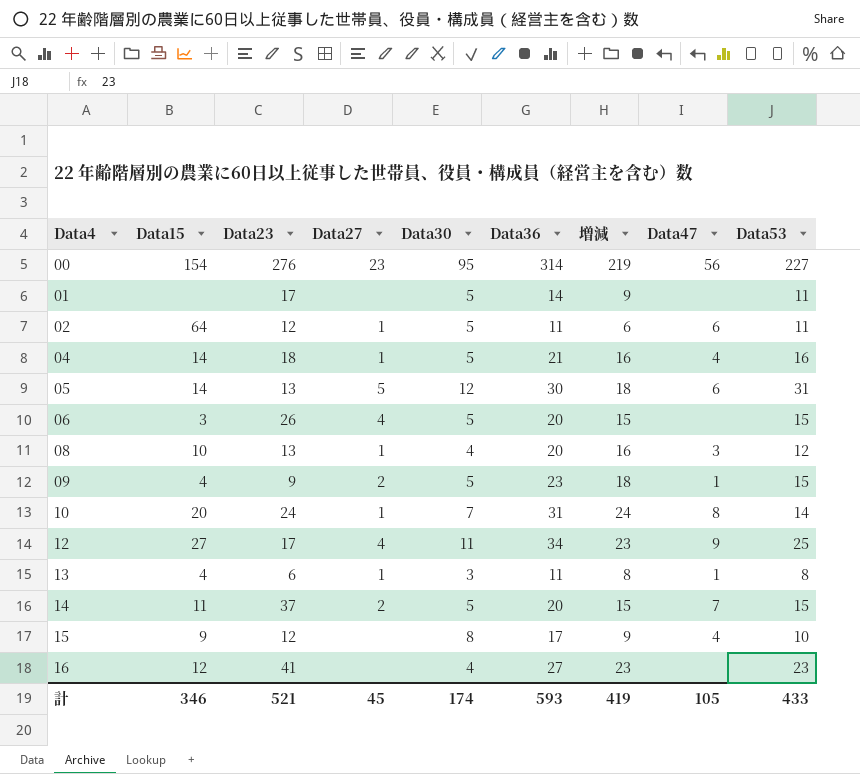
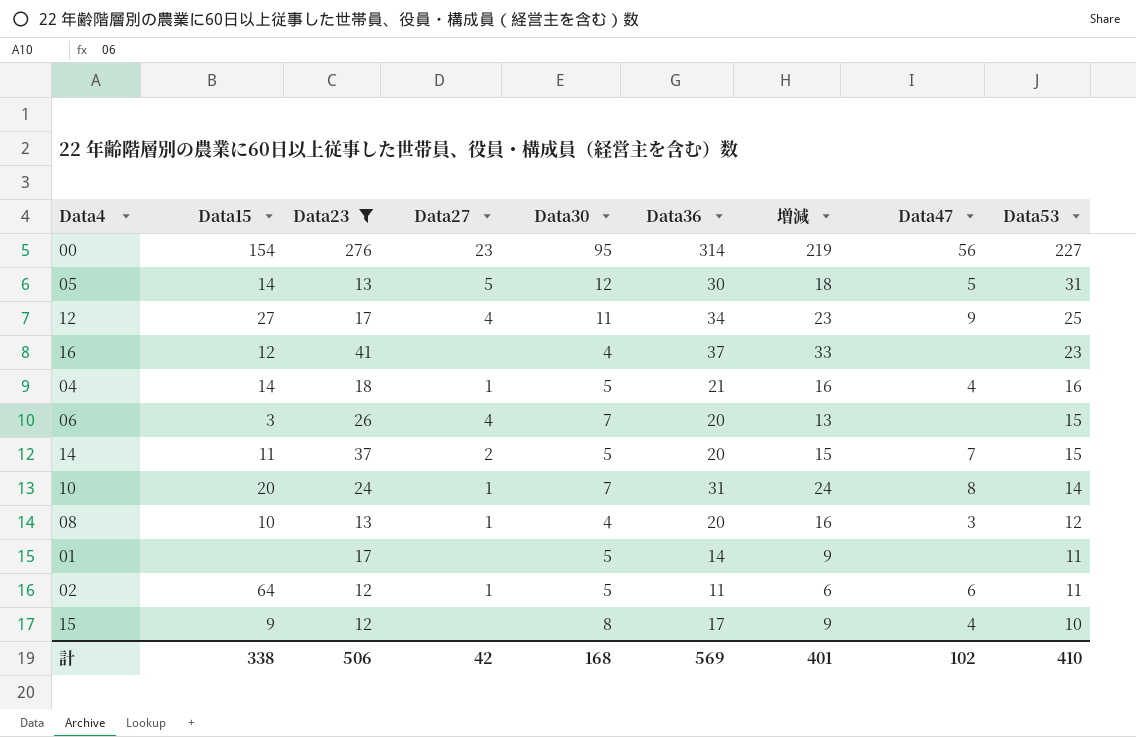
filter: none -> Data23 >= 12
row order: Data4 ascending -> Data53 descending
05 | Data47: 6 -> 5
16 | Data36: 27 -> 37
16 | 増減: 23 -> 33
06 | Data30: 5 -> 7
06 | 増減: 15 -> 13
計 | Data15: 346 -> 338
計 | Data23: 521 -> 506
計 | Data27: 45 -> 42
計 | Data30: 174 -> 168
計 | Data36: 593 -> 569
計 | 増減: 419 -> 401
計 | Data47: 105 -> 102
計 | Data53: 433 -> 410

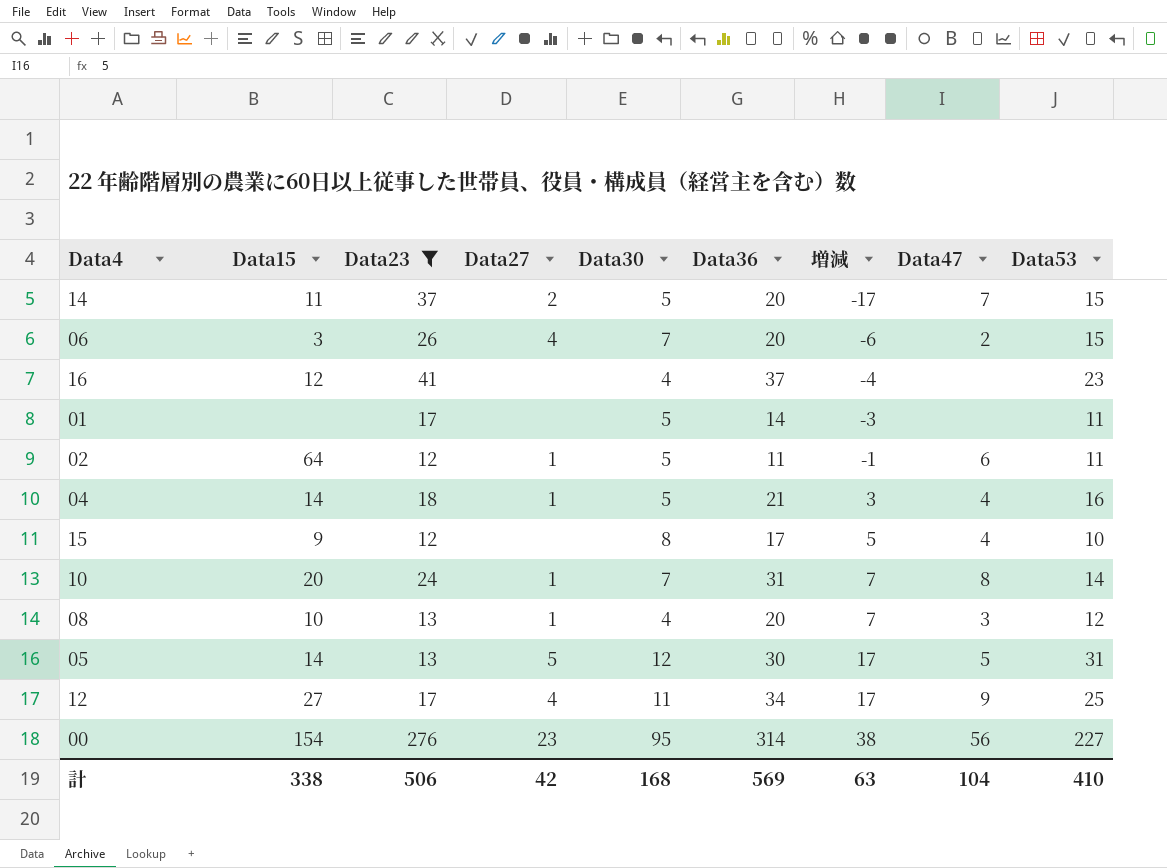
row order: Data53 descending -> 増減 ascending
column 増減 | formula: [Data36] - [Data30] -> [Data36] - [Data23]
06 | Data47: none -> 2
計 | 増減: 401 -> 63
計 | Data47: 102 -> 104

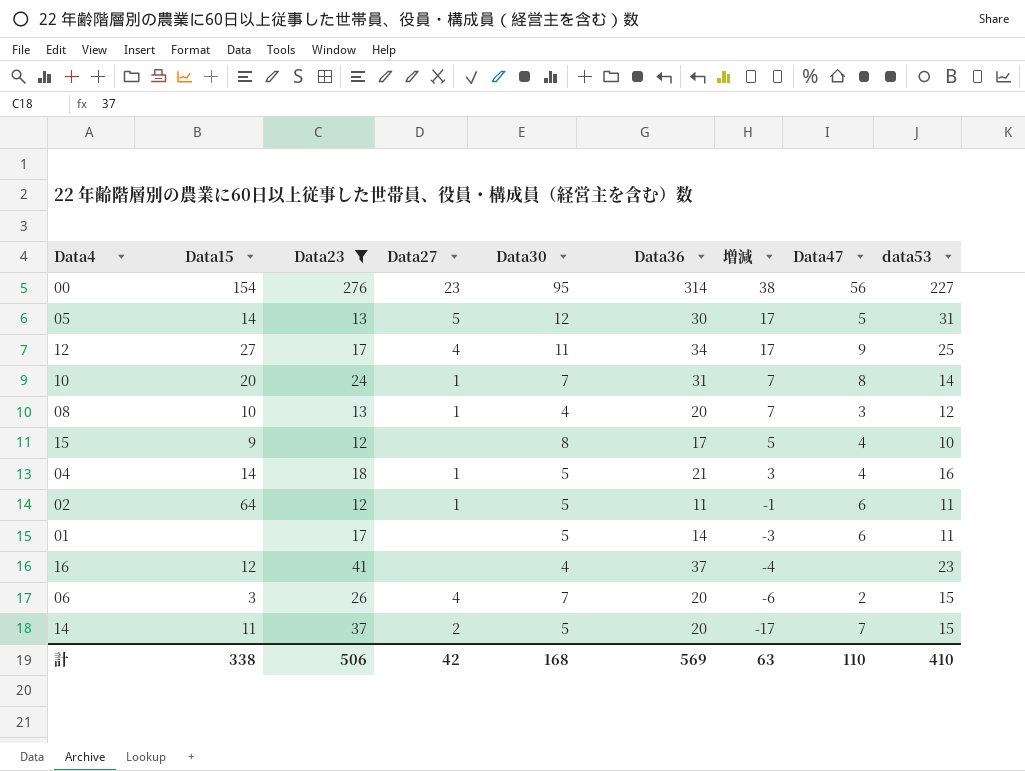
row order: 増減 ascending -> 増減 descending
column name: Data53 -> data53
01 | Data47: none -> 6
計 | Data47: 104 -> 110

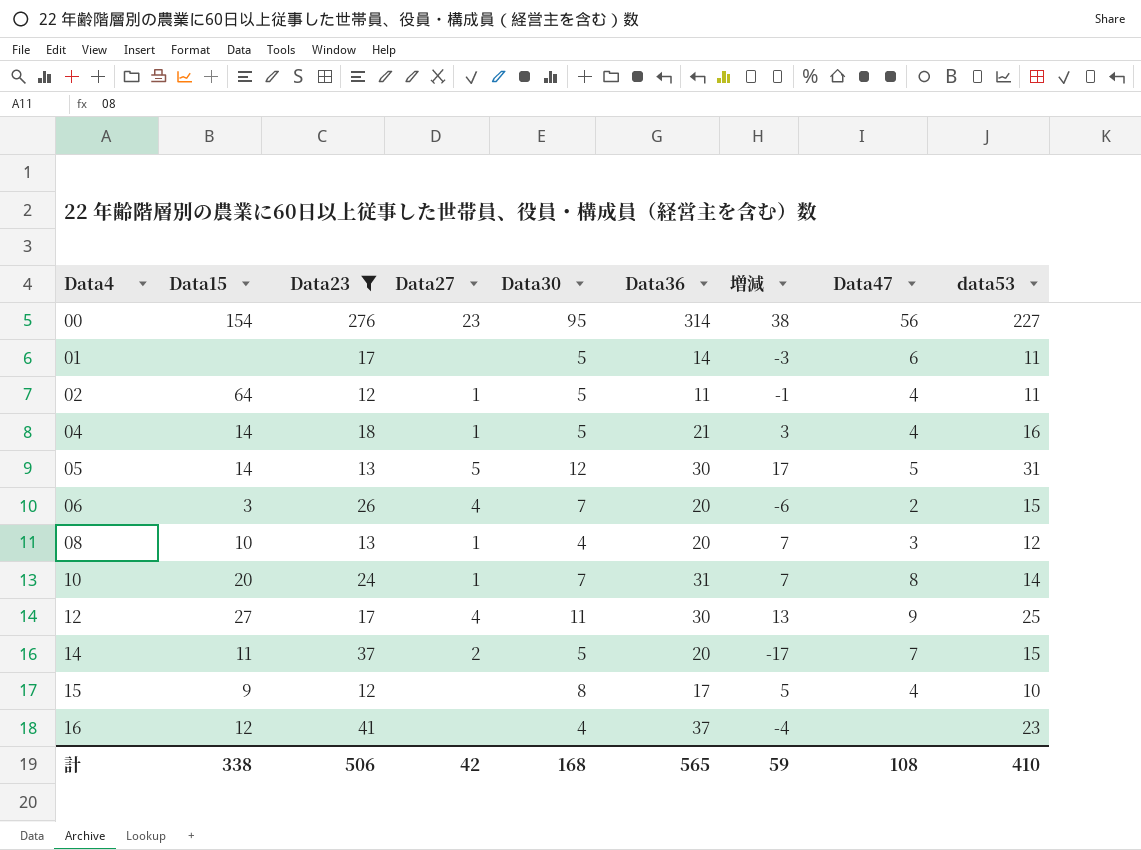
row order: 増減 descending -> Data4 ascending
02 | Data47: 6 -> 4
12 | Data36: 34 -> 30
12 | 増減: 17 -> 13
計 | Data36: 569 -> 565
計 | 増減: 63 -> 59
計 | Data47: 110 -> 108

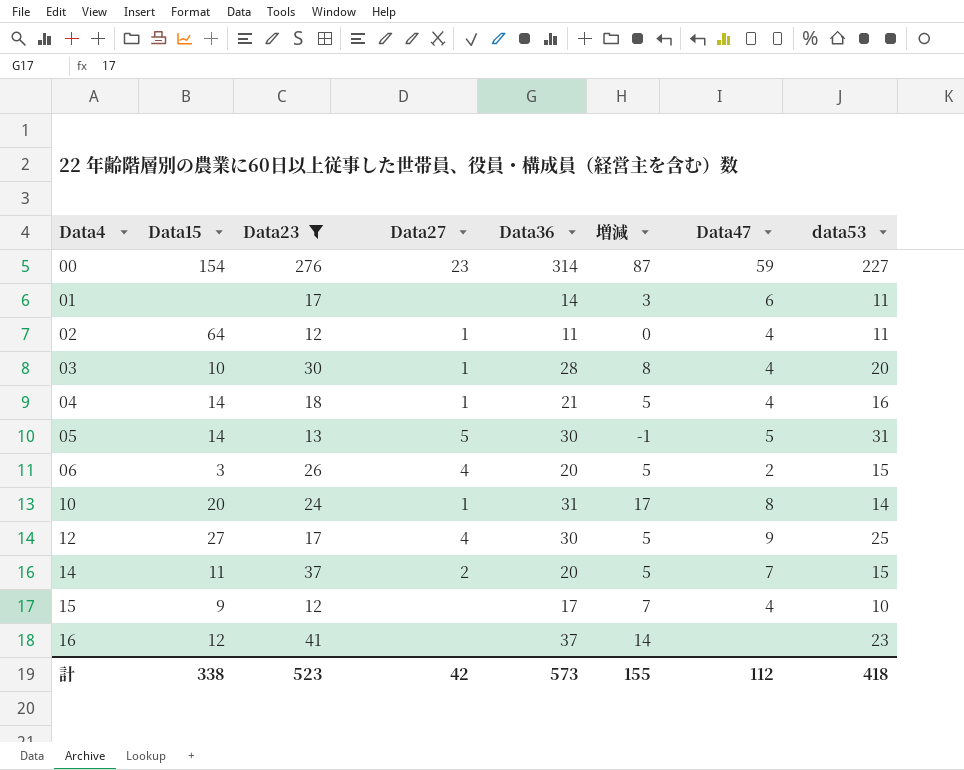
column Data30 | position: 5 -> none
column 増減 | formula: [Data36] - [Data23] -> [Data36] - [data53]
row 08: 10 | 13 | 1 | 4 | 20 | 7 | 3 | 12 -> none
00 | Data47: 56 -> 59
row 03: none -> 10 | 30 | 1 | 28 | 8 | 4 | 20
計 | Data23: 506 -> 523
計 | Data36: 565 -> 573
計 | 増減: 59 -> 155
計 | Data47: 108 -> 112
計 | data53: 410 -> 418

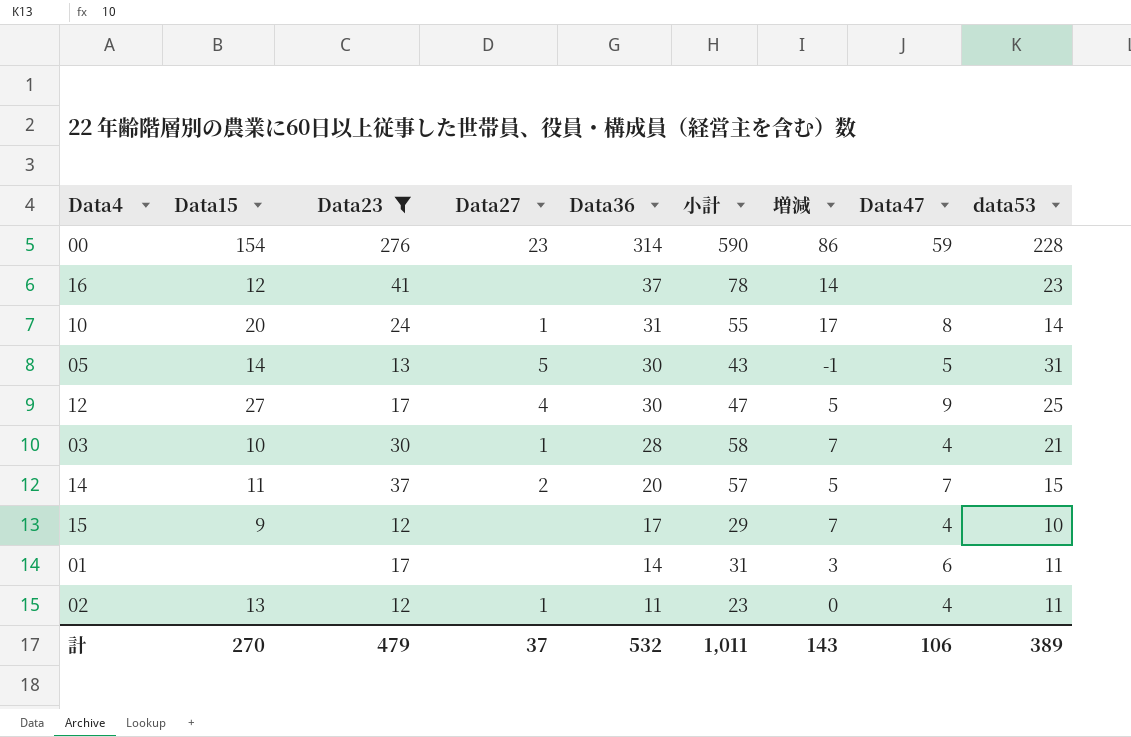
row order: Data4 ascending -> Data36 descending
column 小計 | formula: none -> [Data23] + [Data36]
row 04: 14 | 18 | 1 | 21 | 5 | 4 | 16 -> none
row 06: 3 | 26 | 4 | 20 | 5 | 2 | 15 -> none
00 | 増減: 87 -> 86
00 | data53: 227 -> 228
03 | 増減: 8 -> 7
03 | data53: 20 -> 21
02 | Data15: 64 -> 13
計 | Data15: 338 -> 270
計 | Data23: 523 -> 479
計 | Data27: 42 -> 37
計 | Data36: 573 -> 532
計 | 増減: 155 -> 143
計 | Data47: 112 -> 106
計 | data53: 418 -> 389

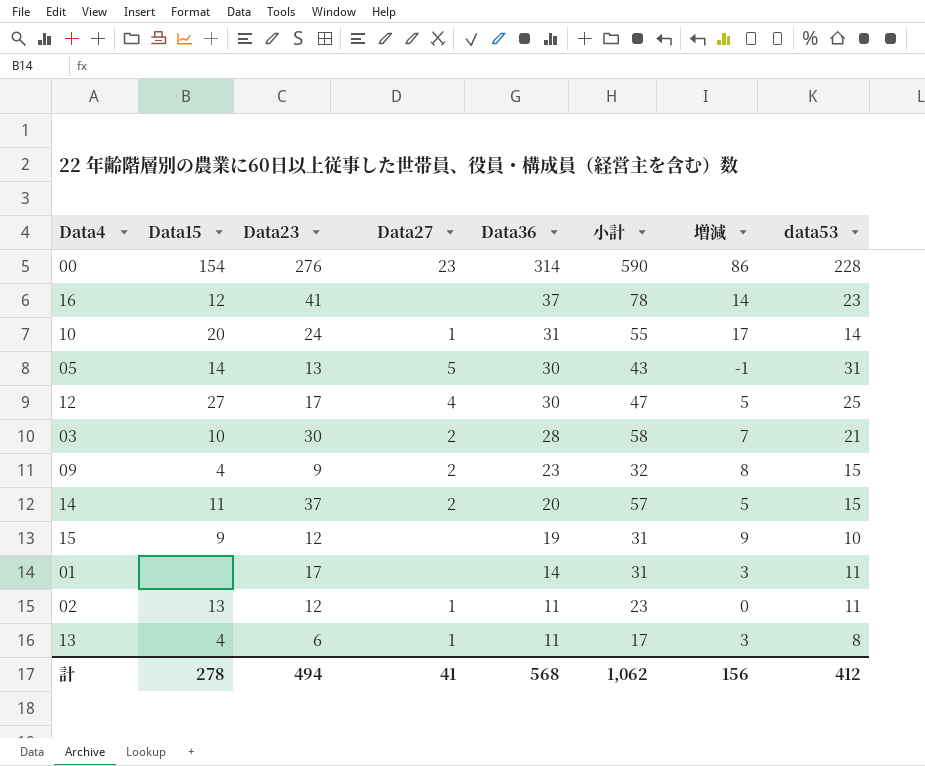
filter: Data23 >= 12 -> none
column Data47 | position: 8 -> none
03 | Data27: 1 -> 2
15 | Data36: 17 -> 19
15 | 小計: 29 -> 31
15 | 増減: 7 -> 9
計 | Data15: 270 -> 278
計 | Data23: 479 -> 494
計 | Data27: 37 -> 41
計 | Data36: 532 -> 568
計 | 小計: 1,011 -> 1,062
計 | 増減: 143 -> 156
計 | data53: 389 -> 412

